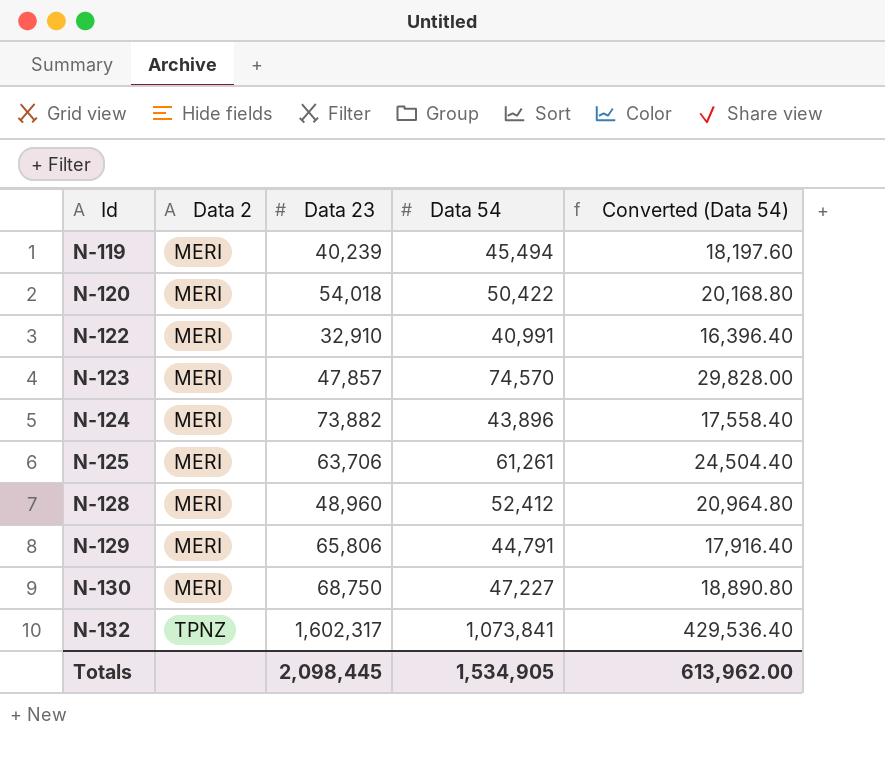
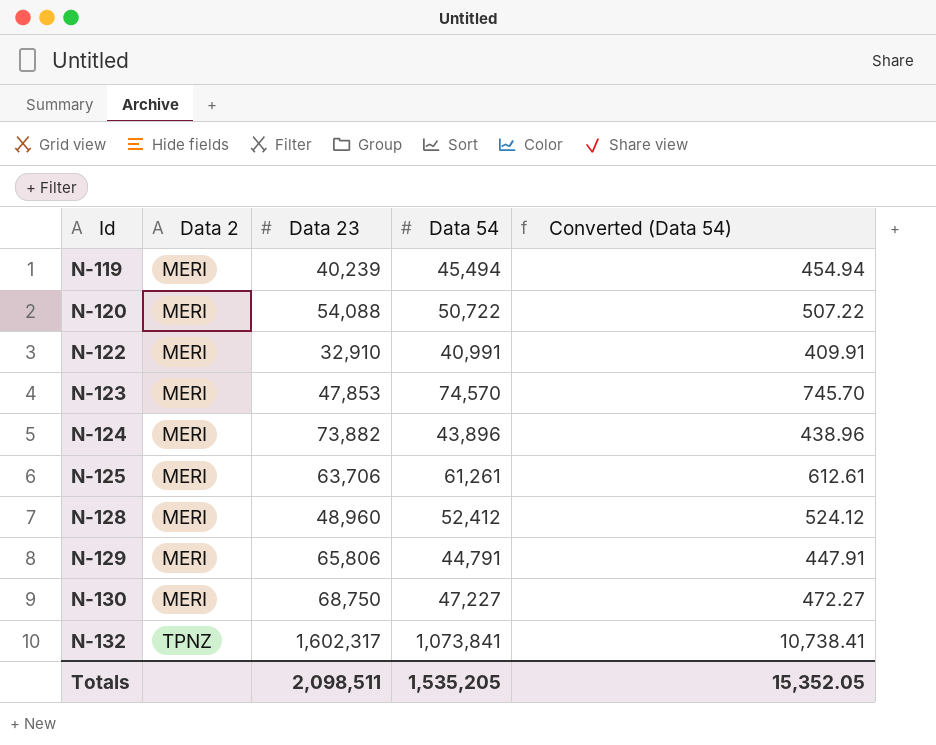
column Converted (Data 54) | formula: [Data 54] * 0.4 -> [Data 54] * 0.01
N-120 | Data 23: 54,018 -> 54,088
N-120 | Data 54: 50,422 -> 50,722
N-123 | Data 23: 47,857 -> 47,853
Totals | Data 23: 2,098,445 -> 2,098,511
Totals | Data 54: 1,534,905 -> 1,535,205
Totals | Converted (Data 54): 613,962.00 -> 15,352.05

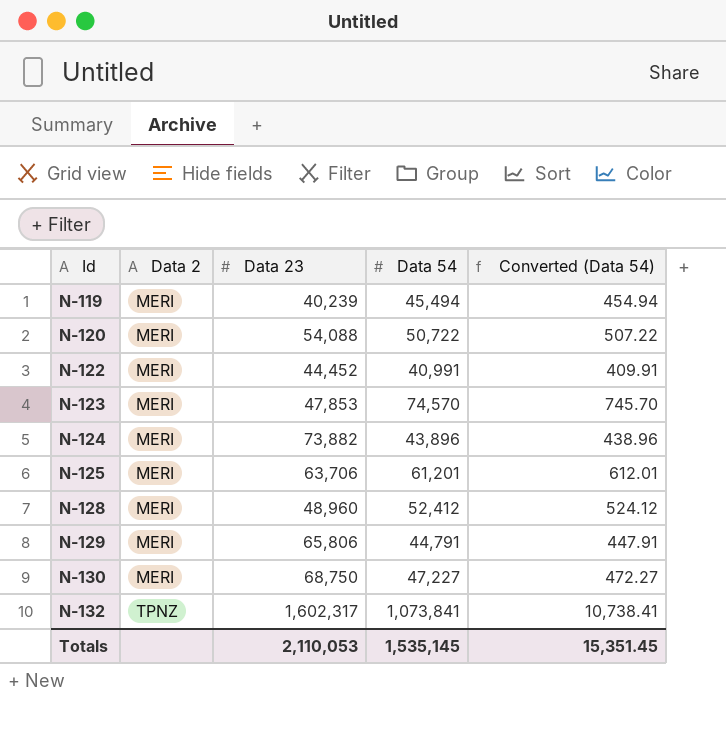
N-122 | Data 23: 32,910 -> 44,452
N-125 | Data 54: 61,261 -> 61,201
N-125 | Converted (Data 54): 612.61 -> 612.01
Totals | Data 23: 2,098,511 -> 2,110,053
Totals | Data 54: 1,535,205 -> 1,535,145
Totals | Converted (Data 54): 15,352.05 -> 15,351.45

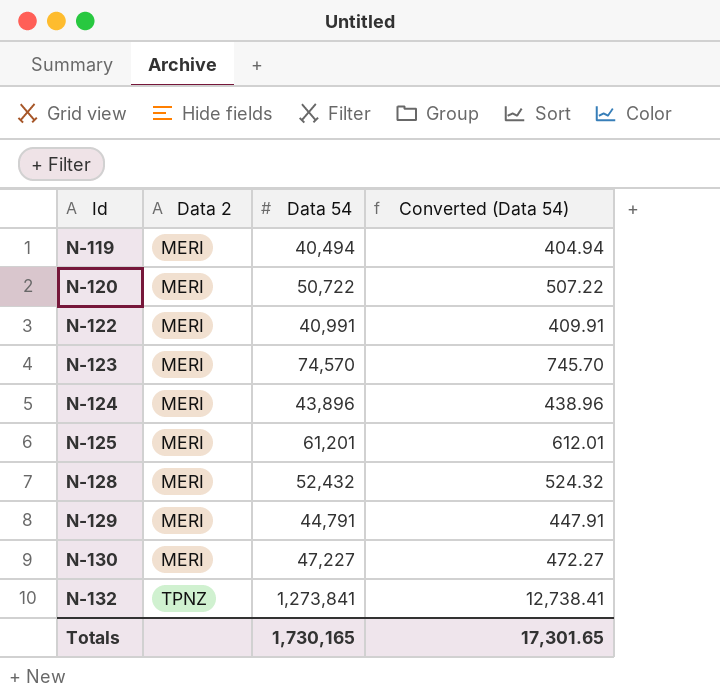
column Data 23 | position: 3 -> none
N-119 | Data 54: 45,494 -> 40,494
N-119 | Converted (Data 54): 454.94 -> 404.94
N-128 | Data 54: 52,412 -> 52,432
N-128 | Converted (Data 54): 524.12 -> 524.32
N-132 | Data 54: 1,073,841 -> 1,273,841
N-132 | Converted (Data 54): 10,738.41 -> 12,738.41
Totals | Data 54: 1,535,145 -> 1,730,165
Totals | Converted (Data 54): 15,351.45 -> 17,301.65

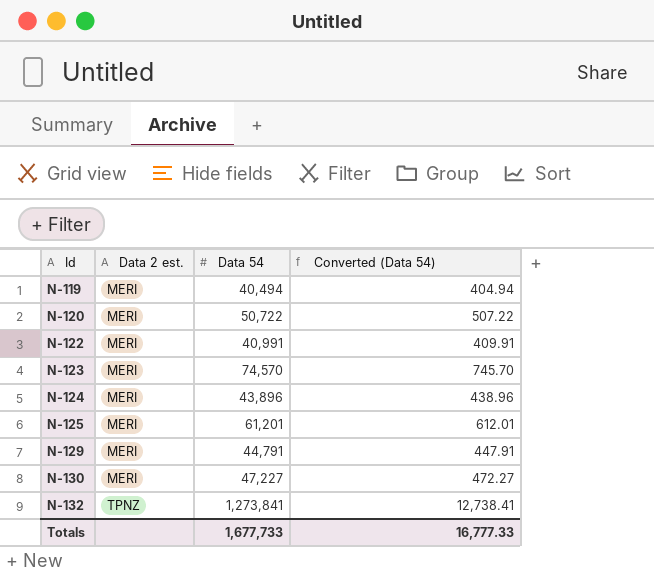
column name: Data 2 -> Data 2 est.
row N-128: MERI | 52,432 | 524.32 -> none
Totals | Data 54: 1,730,165 -> 1,677,733
Totals | Converted (Data 54): 17,301.65 -> 16,777.33

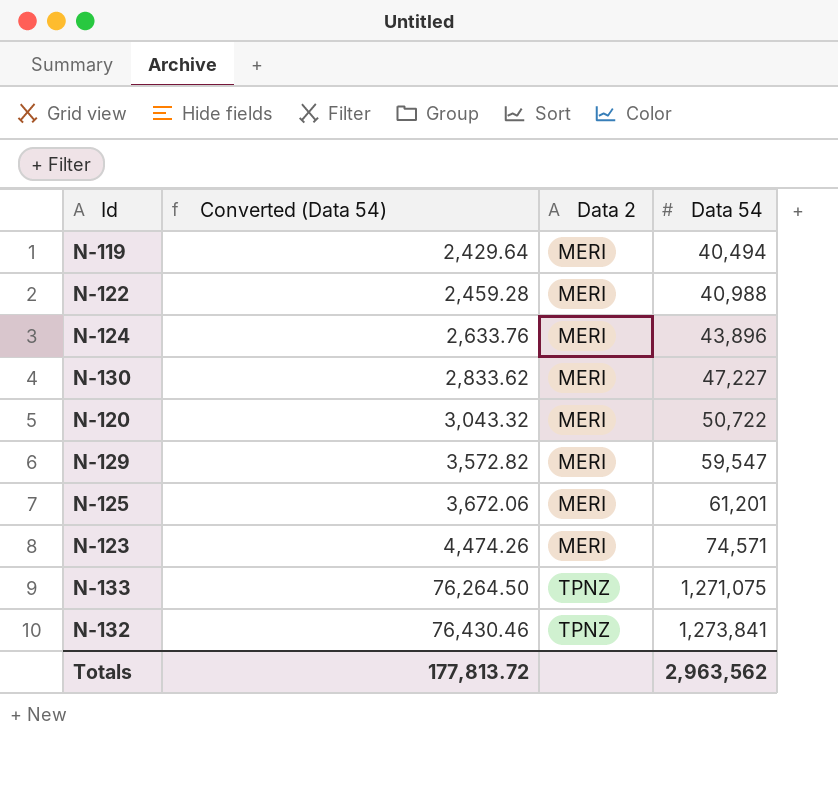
row order: Id ascending -> Converted (Data 54) ascending
column Converted (Data 54) | formula: [Data 54] * 0.01 -> [Data 54] * 0.06
column Converted (Data 54) | position: 4 -> 2
column name: Data 2 est. -> Data 2
N-122 | Data 54: 40,991 -> 40,988
N-129 | Data 54: 44,791 -> 59,547
N-123 | Data 54: 74,570 -> 74,571
row N-133: none -> 76,264.50 | TPNZ | 1,271,075
Totals | Converted (Data 54): 16,777.33 -> 177,813.72
Totals | Data 54: 1,677,733 -> 2,963,562

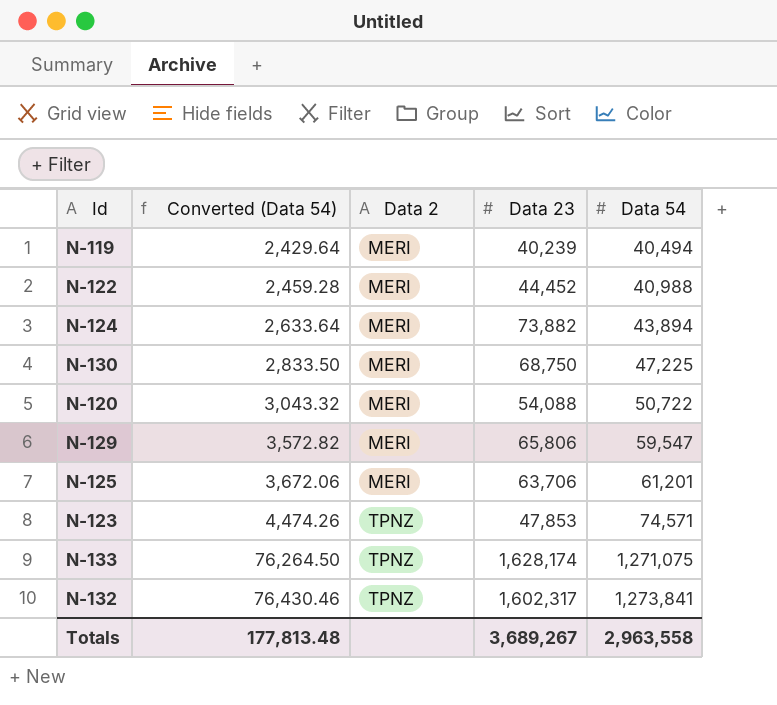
column Data 23 | position: none -> 4
N-124 | Converted (Data 54): 2,633.76 -> 2,633.64
N-124 | Data 54: 43,896 -> 43,894
N-130 | Converted (Data 54): 2,833.62 -> 2,833.50
N-130 | Data 54: 47,227 -> 47,225
N-123 | Data 2: MERI -> TPNZ
Totals | Converted (Data 54): 177,813.72 -> 177,813.48
Totals | Data 54: 2,963,562 -> 2,963,558

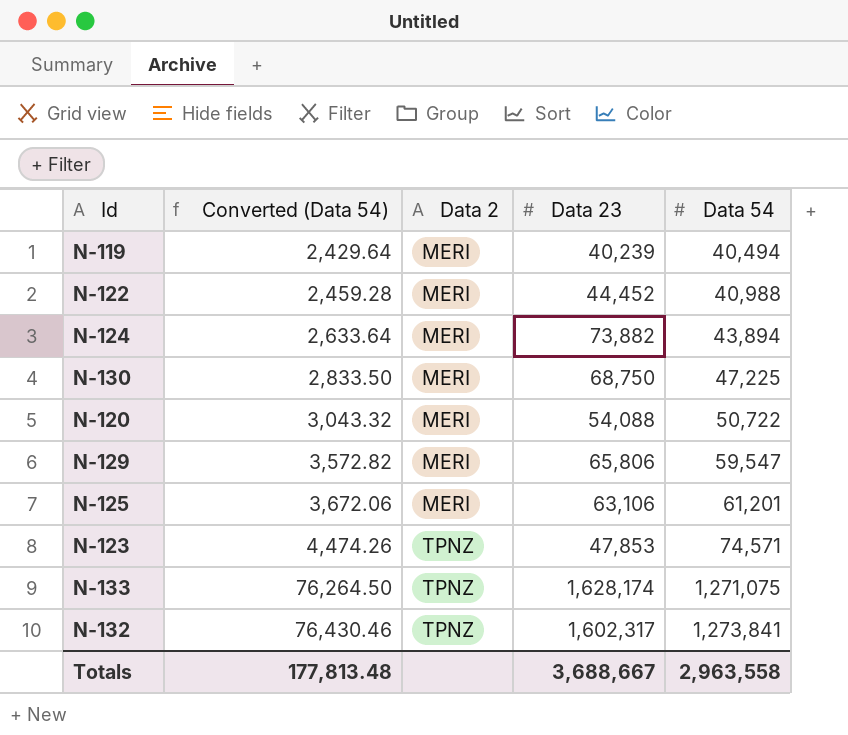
N-125 | Data 23: 63,706 -> 63,106
Totals | Data 23: 3,689,267 -> 3,688,667

